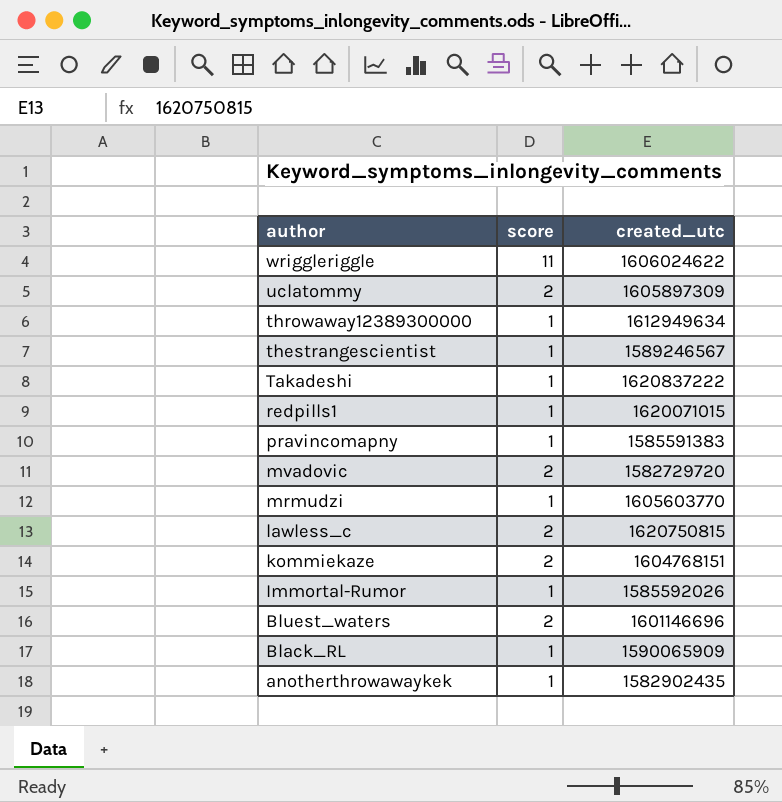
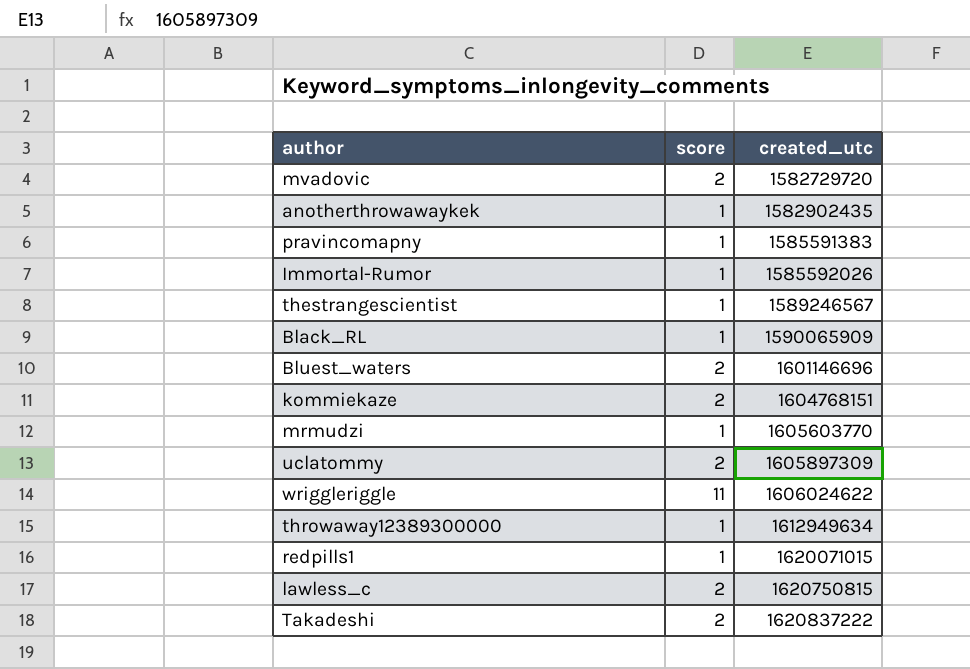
row order: author descending -> created_utc ascending
Takadeshi | score: 1 -> 2

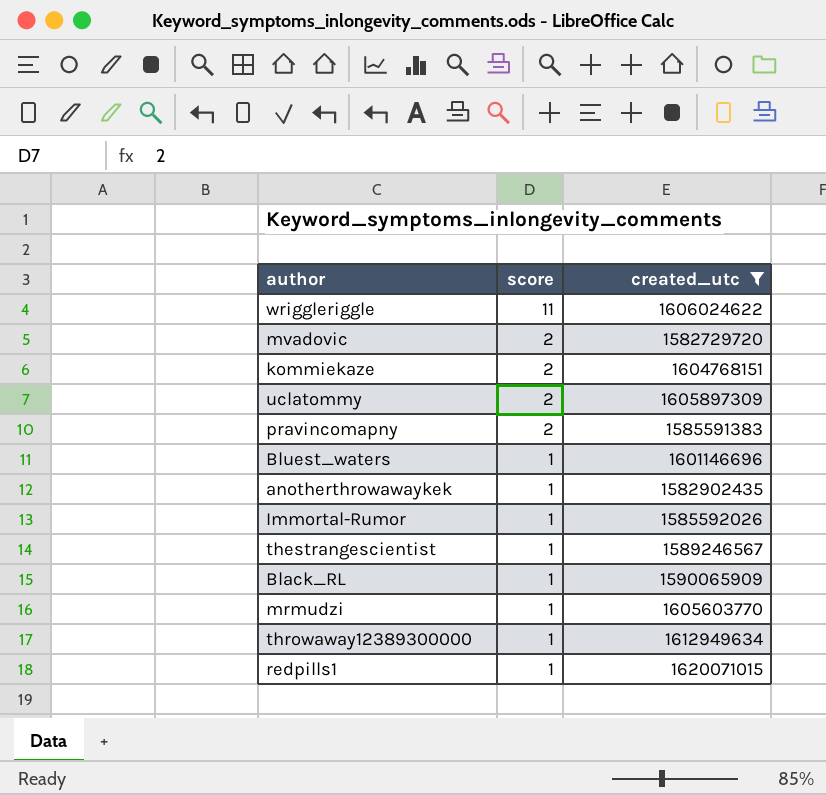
filter: none -> created_utc <= 1620071015
row order: created_utc ascending -> score descending
pravincomapny | score: 1 -> 2
Bluest_waters | score: 2 -> 1

